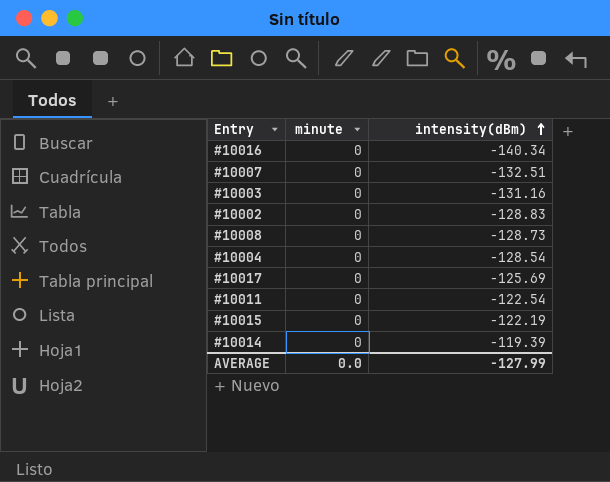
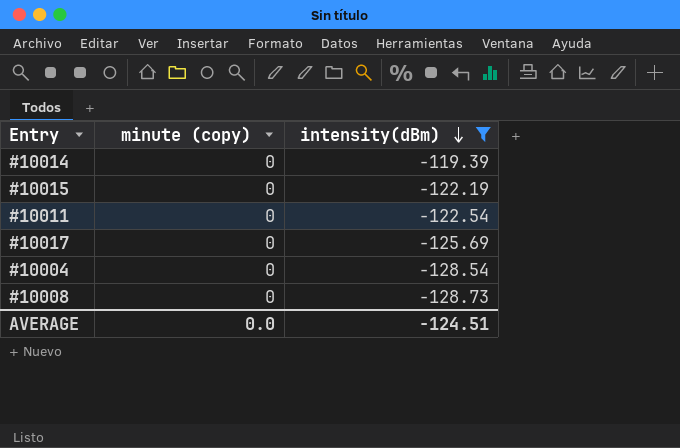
filter: none -> intensity(dBm) >= -128.73
row order: intensity(dBm) ascending -> intensity(dBm) descending
column name: minute -> minute (copy)
AVERAGE | intensity(dBm): -127.99 -> -124.51

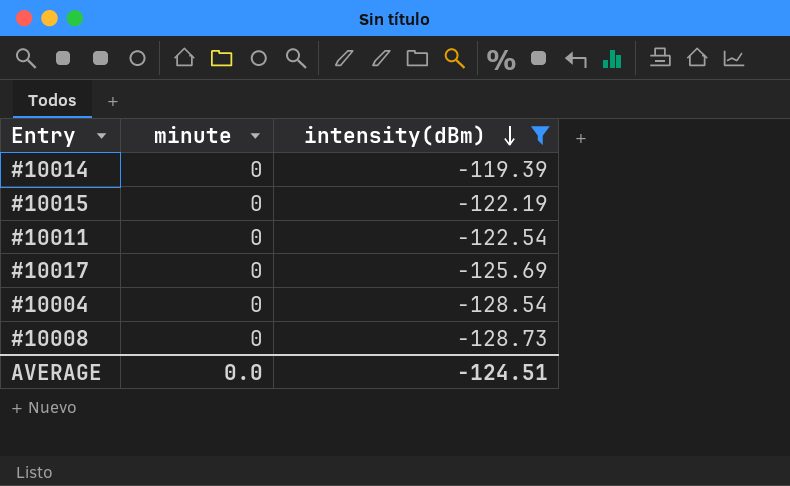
column name: minute (copy) -> minute

